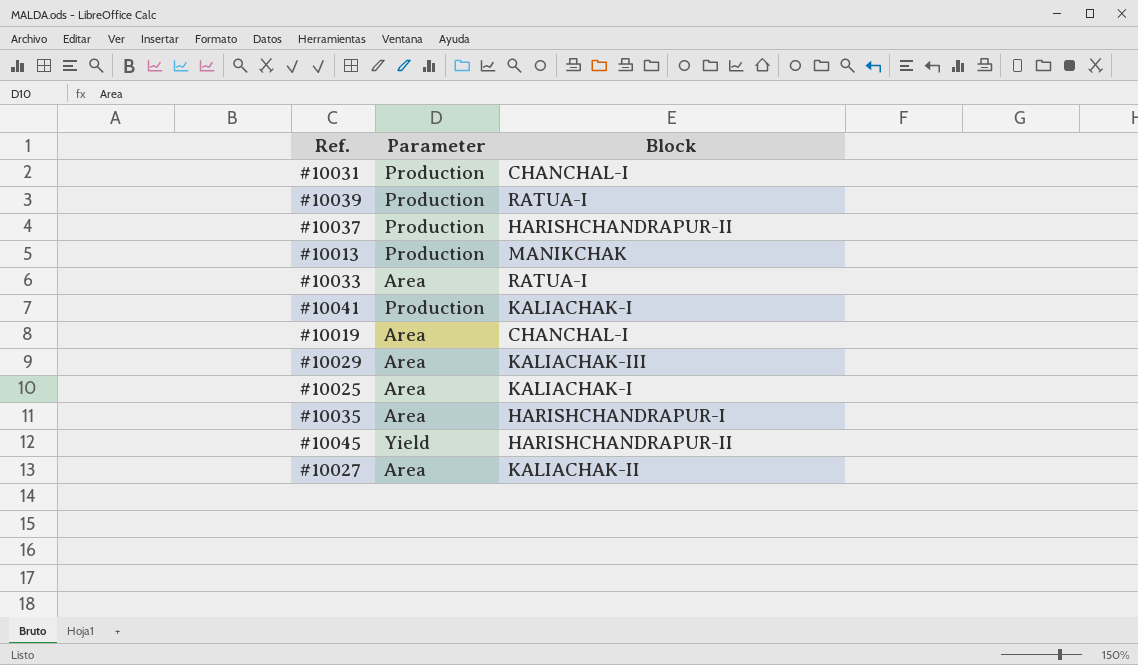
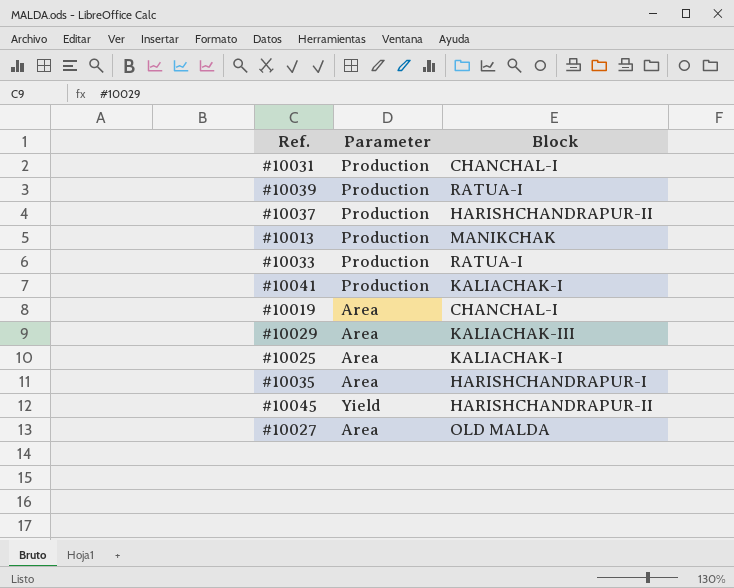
#10033 | Parameter: Area -> Production
#10027 | Block: KALIACHAK-II -> OLD MALDA

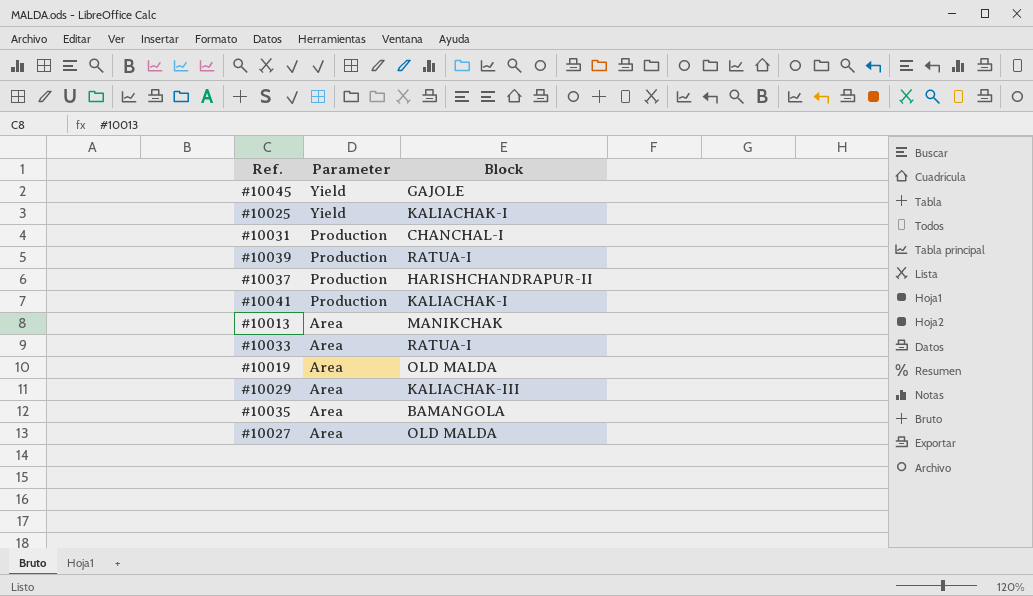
row order: none -> Parameter descending
#10045 | Block: HARISHCHANDRAPUR-II -> GAJOLE
#10025 | Parameter: Area -> Yield
#10013 | Parameter: Production -> Area
#10033 | Parameter: Production -> Area
#10019 | Block: CHANCHAL-I -> OLD MALDA
#10035 | Block: HARISHCHANDRAPUR-I -> BAMANGOLA

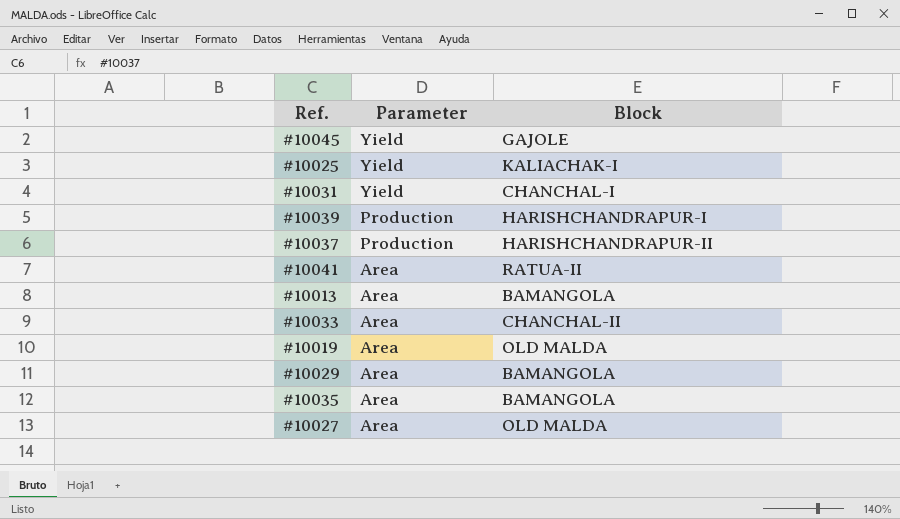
#10031 | Parameter: Production -> Yield
#10039 | Block: RATUA-I -> HARISHCHANDRAPUR-I
#10041 | Parameter: Production -> Area
#10041 | Block: KALIACHAK-I -> RATUA-II
#10013 | Block: MANIKCHAK -> BAMANGOLA
#10033 | Block: RATUA-I -> CHANCHAL-II
#10029 | Block: KALIACHAK-III -> BAMANGOLA

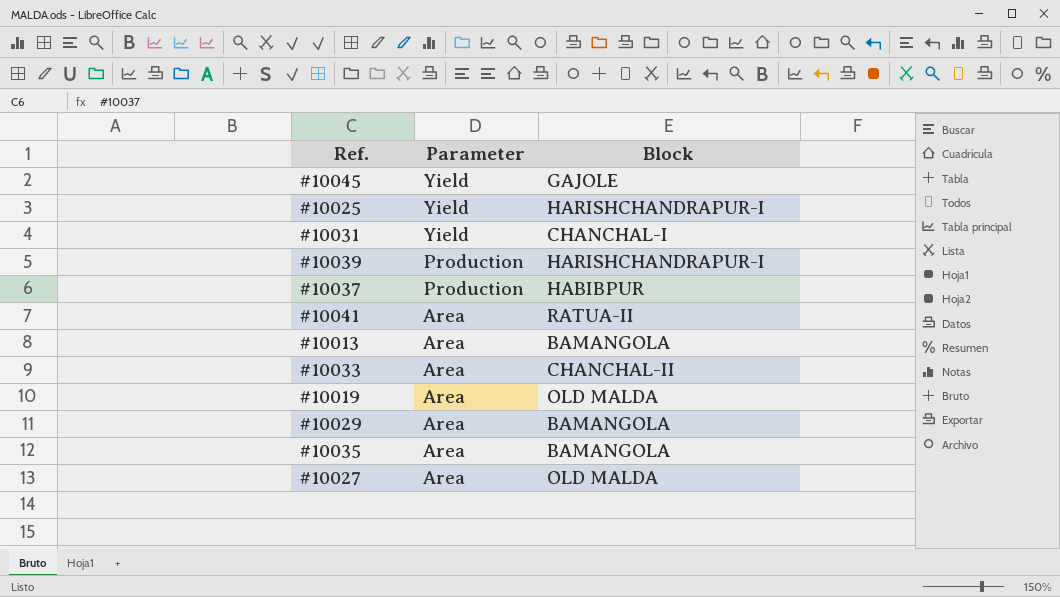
#10025 | Block: KALIACHAK-I -> HARISHCHANDRAPUR-I
#10037 | Block: HARISHCHANDRAPUR-II -> HABIBPUR

